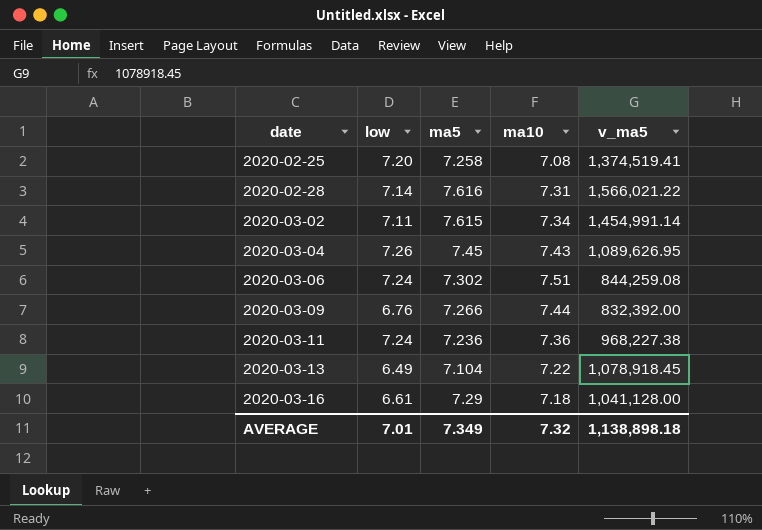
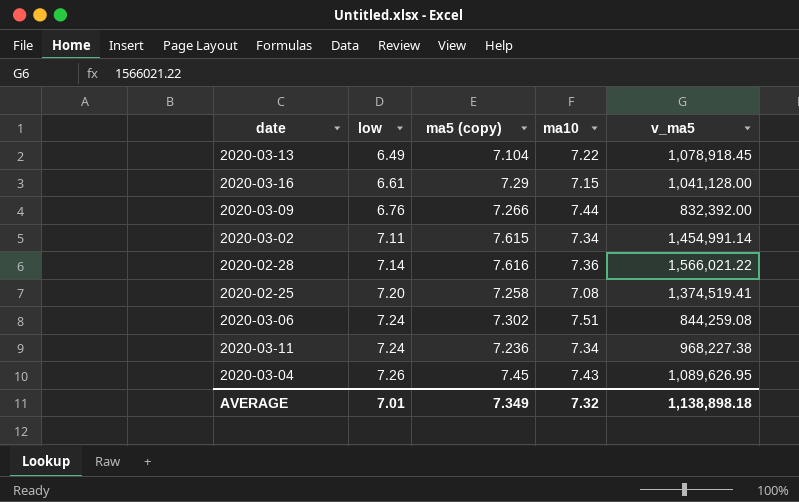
row order: date ascending -> low ascending
column name: ma5 -> ma5 (copy)
2020-03-16 | ma10: 7.18 -> 7.15
2020-02-28 | ma10: 7.31 -> 7.36
2020-03-11 | ma10: 7.36 -> 7.34

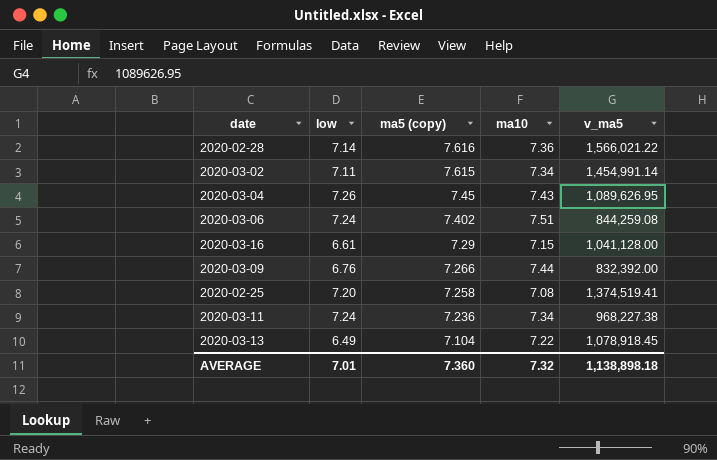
row order: low ascending -> ma5 (copy) descending
2020-03-06 | ma5 (copy): 7.302 -> 7.402
AVERAGE | ma5 (copy): 7.349 -> 7.360

